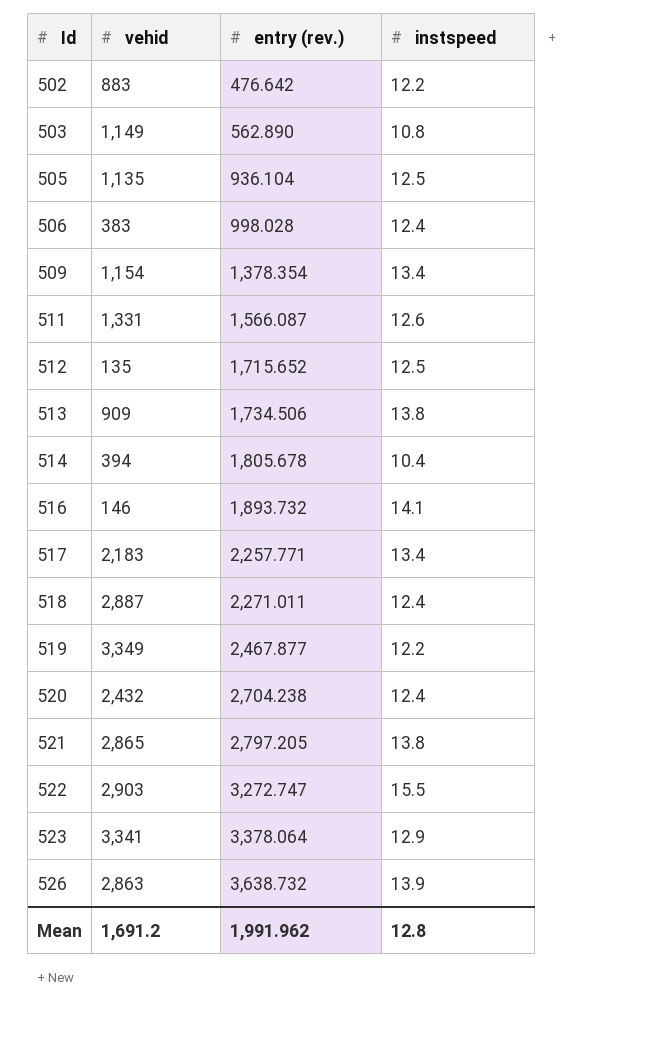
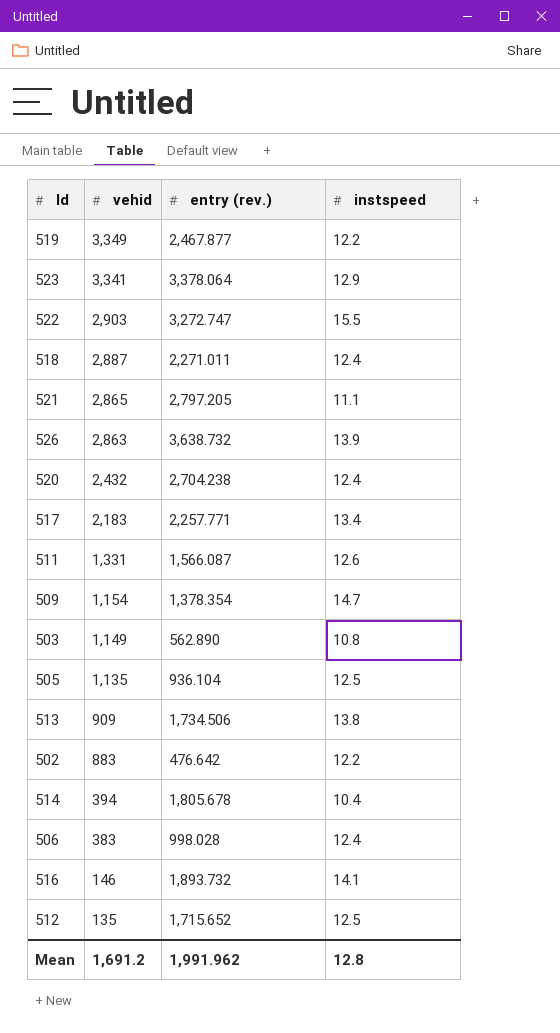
row order: Id ascending -> vehid descending
521 | instspeed: 13.8 -> 11.1
509 | instspeed: 13.4 -> 14.7

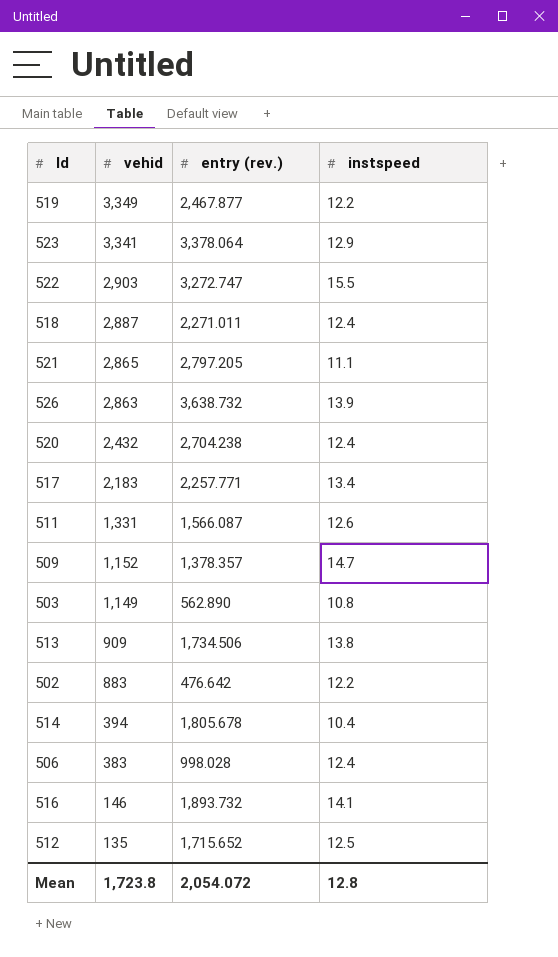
row 505: 1,135 | 936.104 | 12.5 -> none
509 | vehid: 1,154 -> 1,152
509 | entry (rev.): 1,378.354 -> 1,378.357
Mean | vehid: 1,691.2 -> 1,723.8
Mean | entry (rev.): 1,991.962 -> 2,054.072

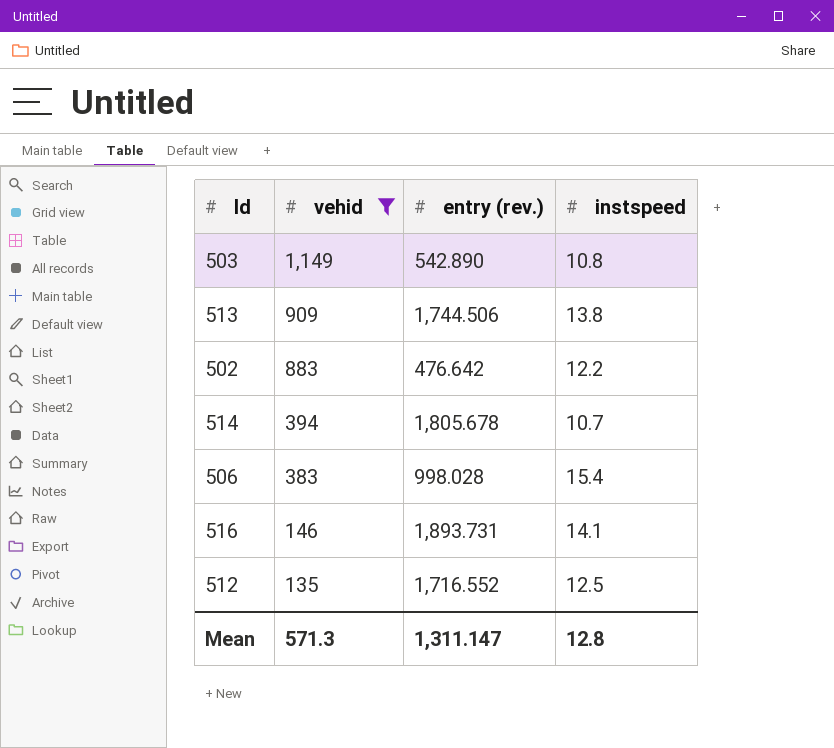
filter: none -> vehid <= 1,149
503 | entry (rev.): 562.890 -> 542.890
513 | entry (rev.): 1,734.506 -> 1,744.506
514 | instspeed: 10.4 -> 10.7
506 | instspeed: 12.4 -> 15.4
516 | entry (rev.): 1,893.732 -> 1,893.731
512 | entry (rev.): 1,715.652 -> 1,716.552
Mean | vehid: 1,723.8 -> 571.3
Mean | entry (rev.): 2,054.072 -> 1,311.147

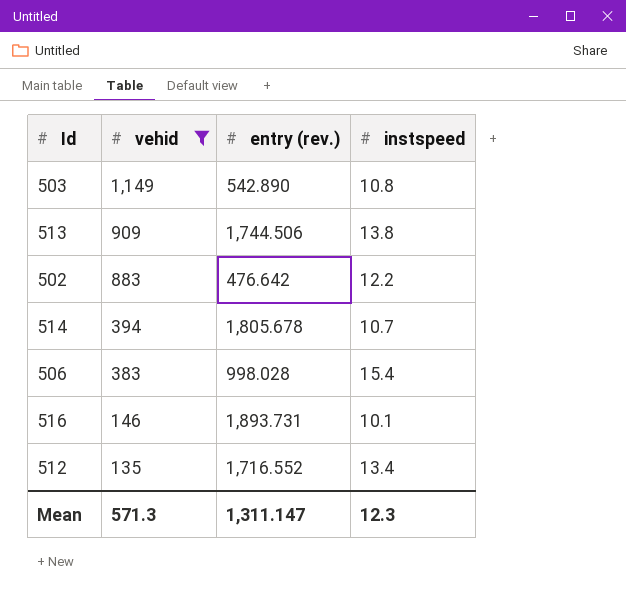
516 | instspeed: 14.1 -> 10.1
512 | instspeed: 12.5 -> 13.4
Mean | instspeed: 12.8 -> 12.3

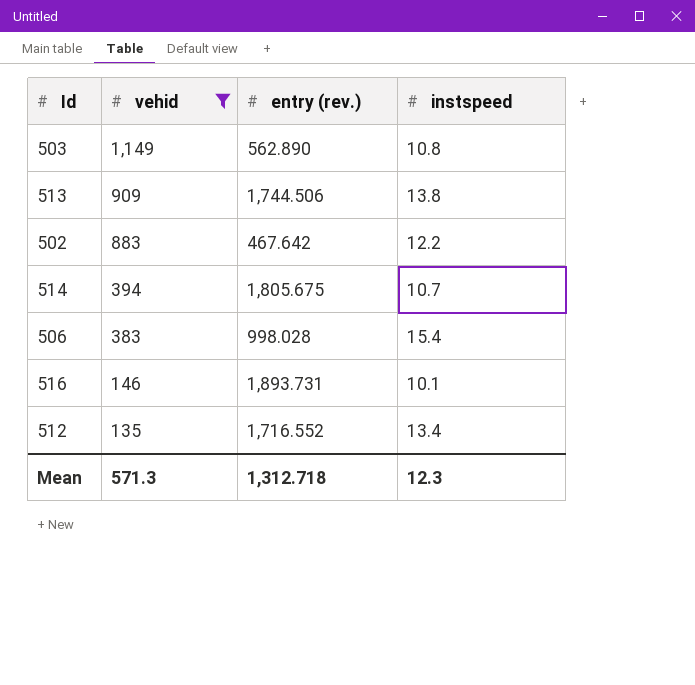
503 | entry (rev.): 542.890 -> 562.890
502 | entry (rev.): 476.642 -> 467.642
514 | entry (rev.): 1,805.678 -> 1,805.675
Mean | entry (rev.): 1,311.147 -> 1,312.718

